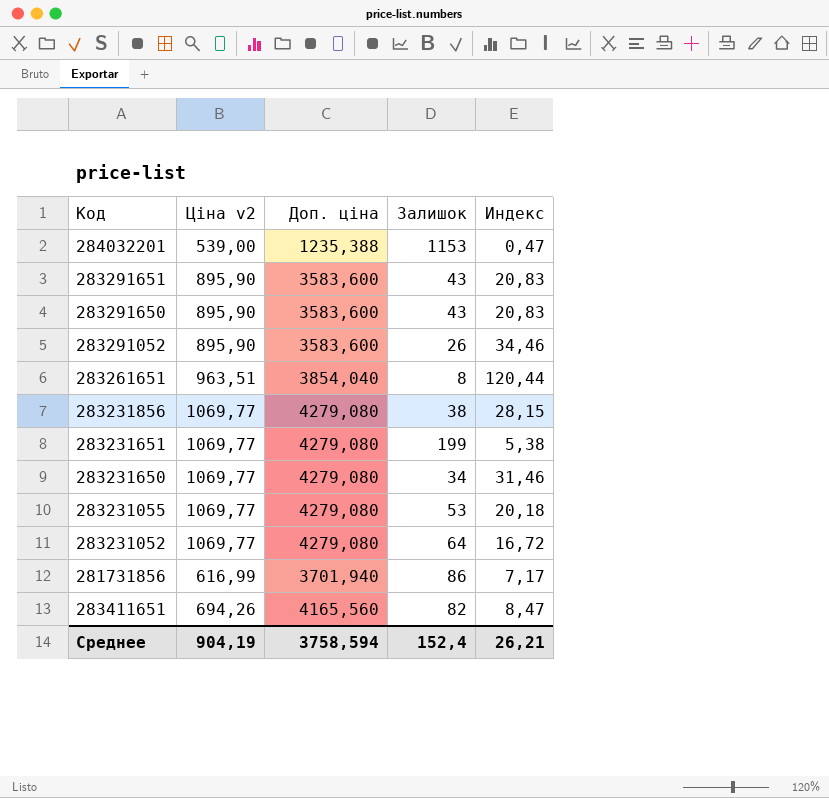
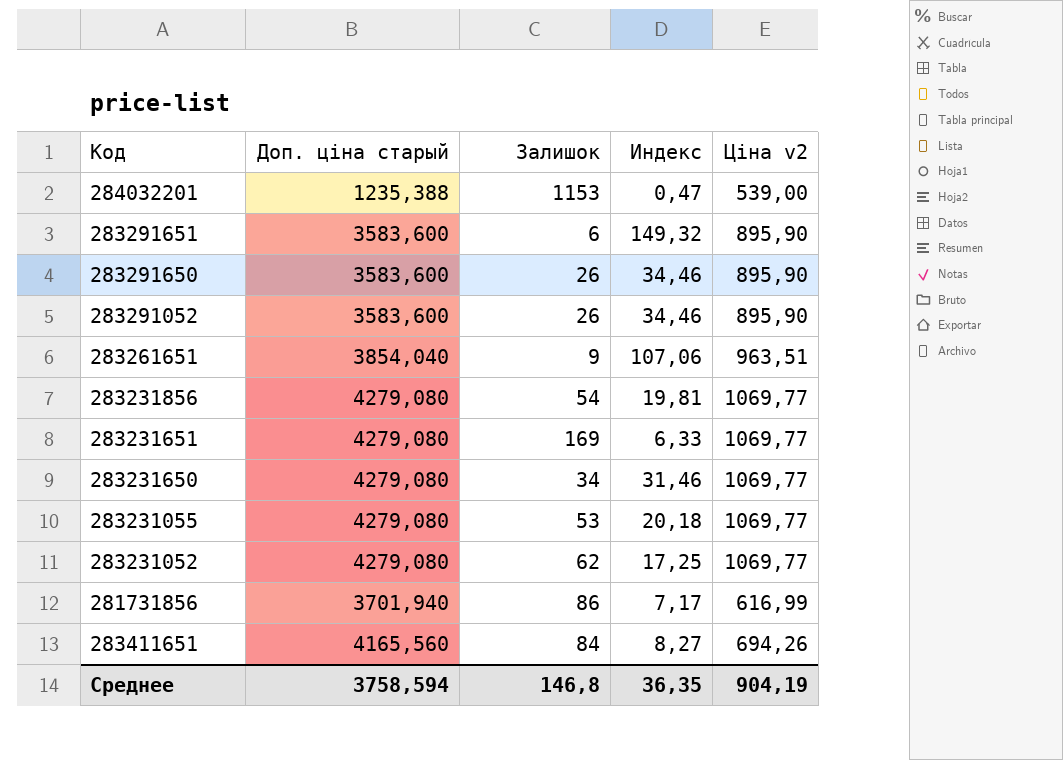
column name: Доп. ціна -> Доп. ціна старый
column Ціна v2 | position: 2 -> 5
283291651 | Залишок: 43 -> 6
283291651 | Индекс: 20,83 -> 149,32
283291650 | Залишок: 43 -> 26
283291650 | Индекс: 20,83 -> 34,46
283261651 | Залишок: 8 -> 9
283261651 | Индекс: 120,44 -> 107,06
283231856 | Залишок: 38 -> 54
283231856 | Индекс: 28,15 -> 19,81
283231651 | Залишок: 199 -> 169
283231651 | Индекс: 5,38 -> 6,33
283231052 | Залишок: 64 -> 62
283231052 | Индекс: 16,72 -> 17,25
283411651 | Залишок: 82 -> 84
283411651 | Индекс: 8,47 -> 8,27
Среднее | Залишок: 152,4 -> 146,8
Среднее | Индекс: 26,21 -> 36,35

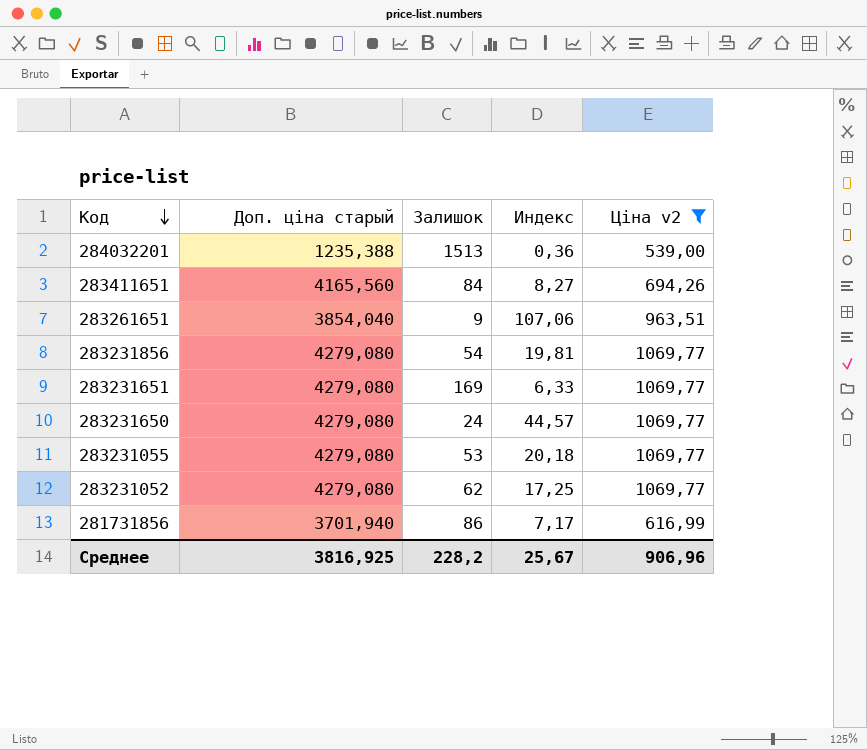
filter: none -> Ціна v2 != 895,90
row order: none -> Код descending
284032201 | Залишок: 1153 -> 1513
284032201 | Индекс: 0,47 -> 0,36
283231650 | Залишок: 34 -> 24
283231650 | Индекс: 31,46 -> 44,57
Среднее | Доп. ціна старый: 3758,594 -> 3816,925
Среднее | Залишок: 146,8 -> 228,2
Среднее | Индекс: 36,35 -> 25,67
Среднее | Ціна v2: 904,19 -> 906,96

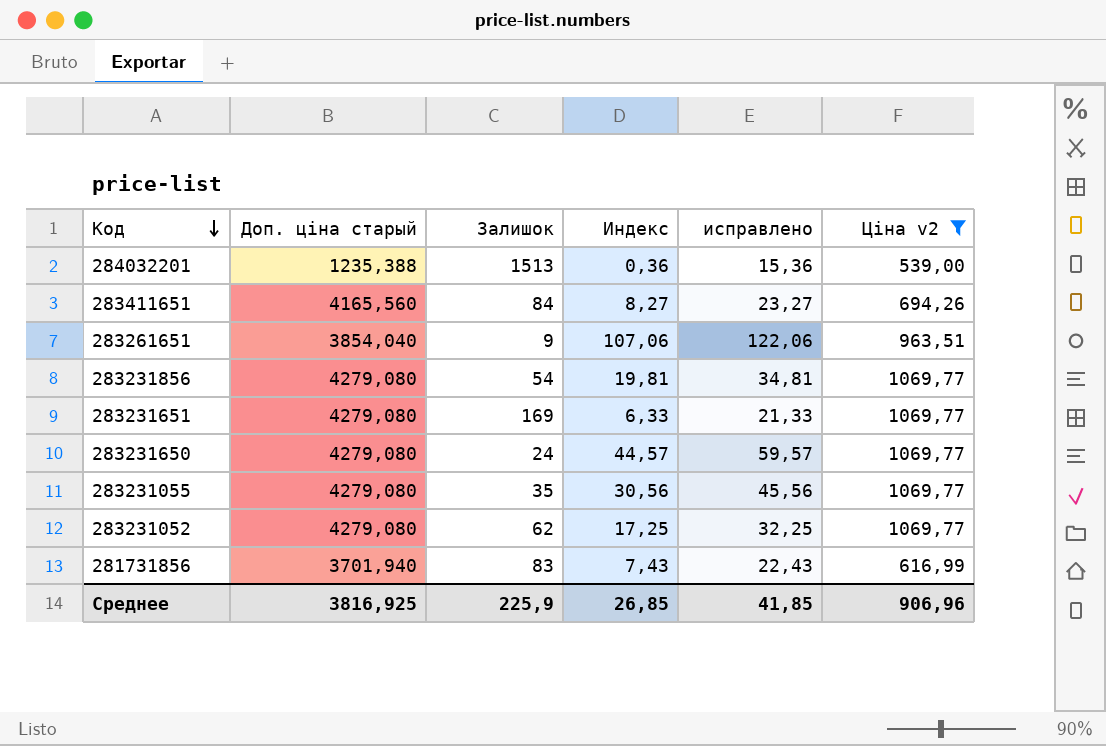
column исправлено | formula: none -> [Индекс] + 15
283231055 | Залишок: 53 -> 35
283231055 | Индекс: 20,18 -> 30,56
281731856 | Залишок: 86 -> 83
281731856 | Индекс: 7,17 -> 7,43
Среднее | Залишок: 228,2 -> 225,9
Среднее | Индекс: 25,67 -> 26,85

